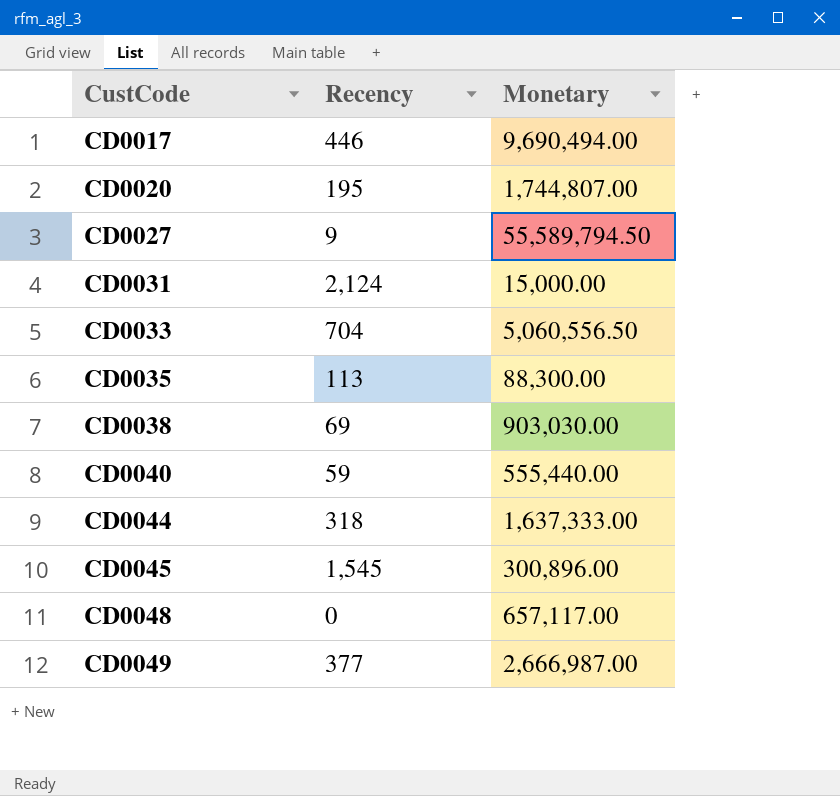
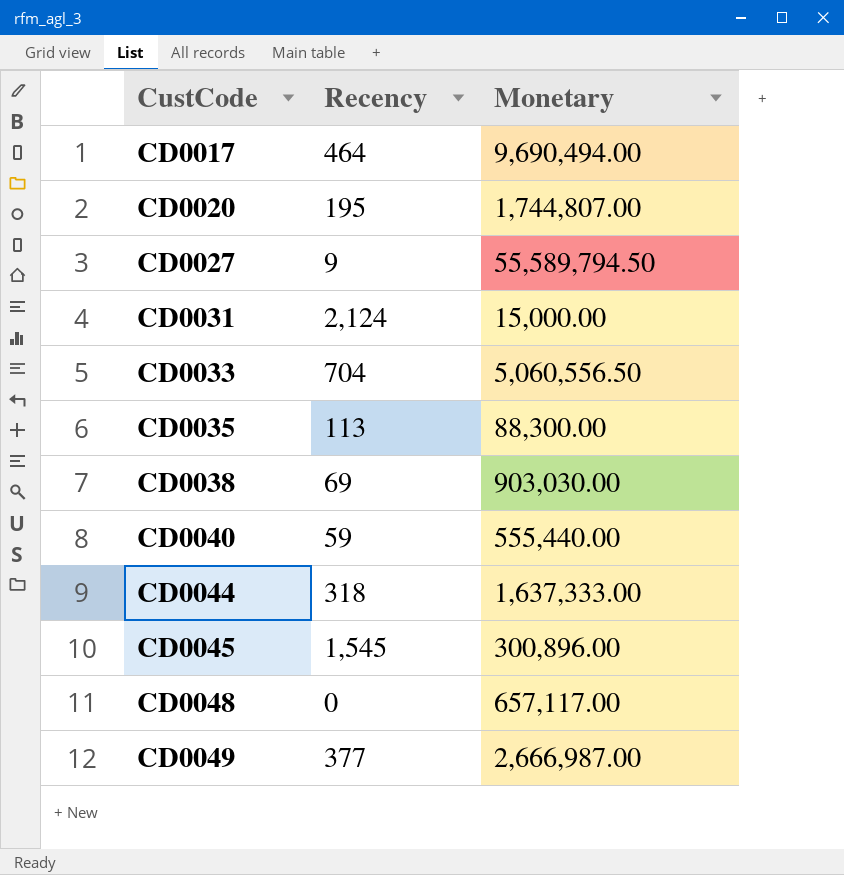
CD0017 | Recency: 446 -> 464

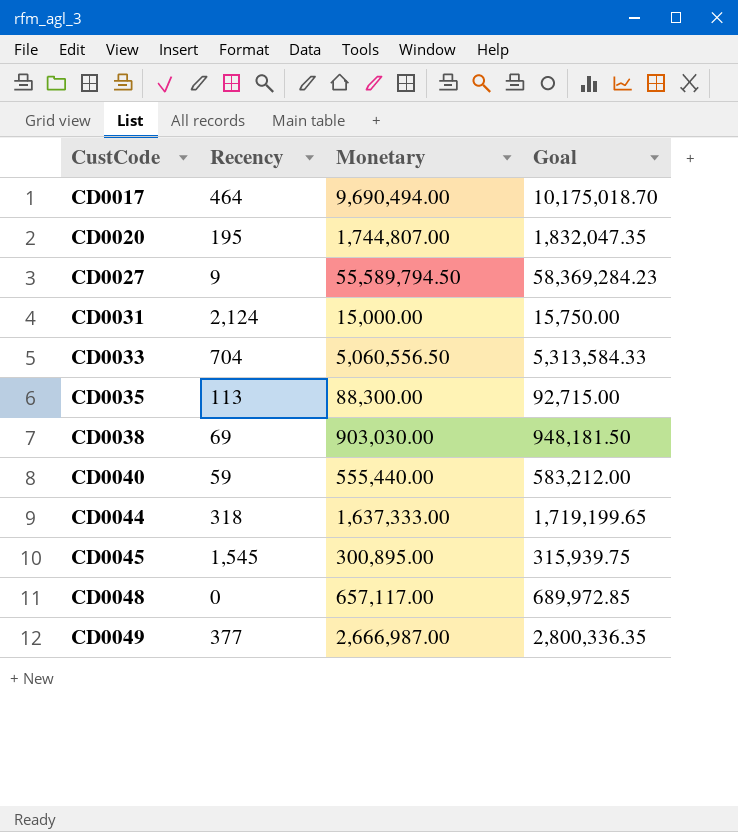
column Goal | formula: none -> [Monetary] * 1.05
CD0045 | Monetary: 300,896.00 -> 300,895.00

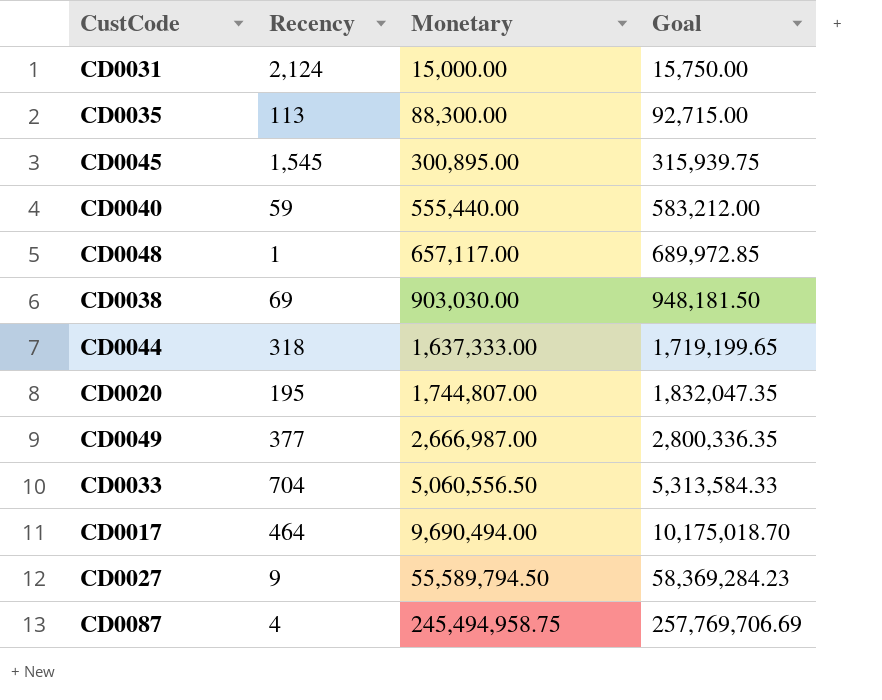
row order: CustCode ascending -> Monetary ascending
CD0048 | Recency: 0 -> 1
row CD0087: none -> 4 | 245,494,958.75 | 257,769,706.69

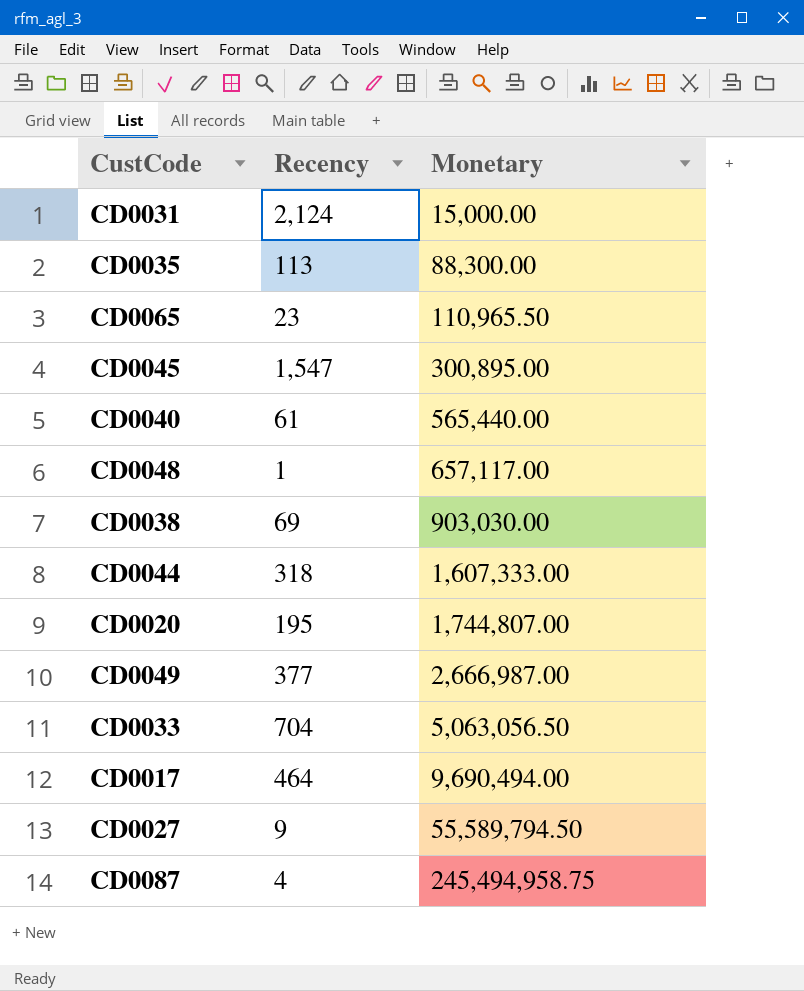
column Goal | formula: [Monetary] * 1.05 -> none
row CD0065: none -> 23 | 110,965.50
CD0045 | Recency: 1,545 -> 1,547
CD0040 | Recency: 59 -> 61
CD0040 | Monetary: 555,440.00 -> 565,440.00
CD0044 | Monetary: 1,637,333.00 -> 1,607,333.00
CD0033 | Monetary: 5,060,556.50 -> 5,063,056.50

